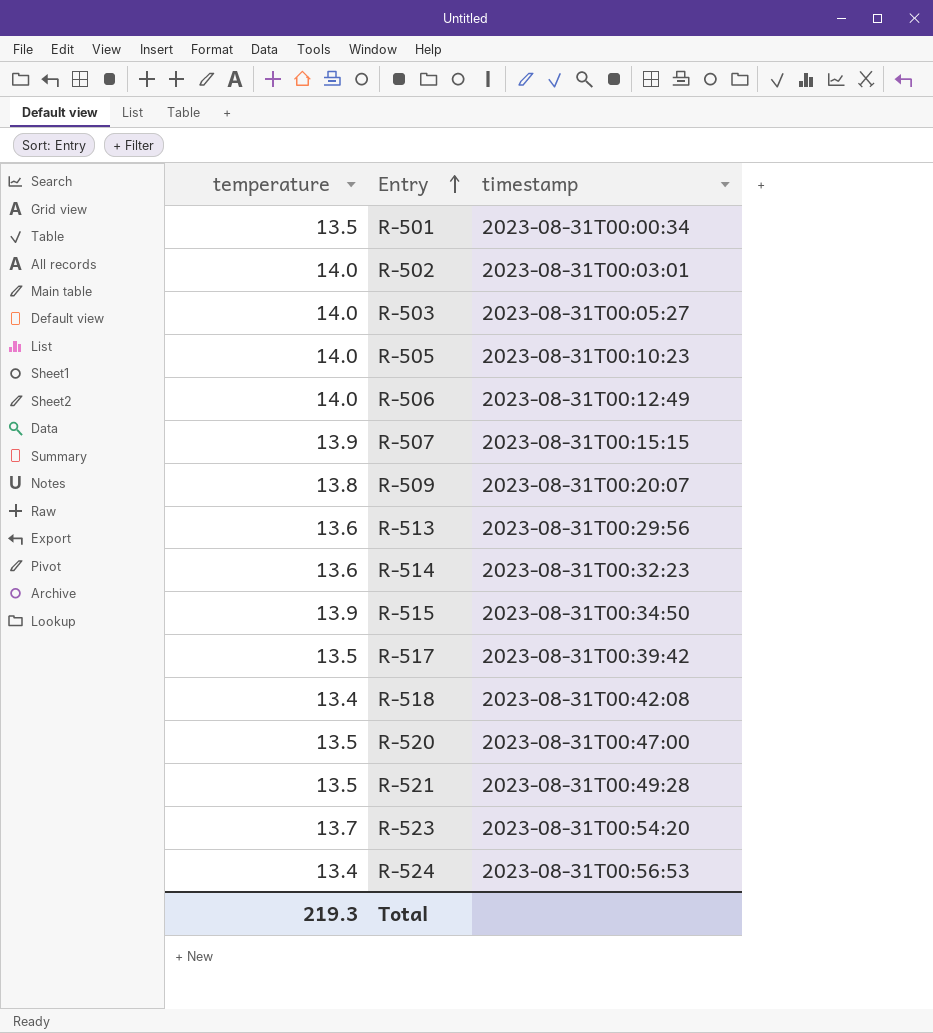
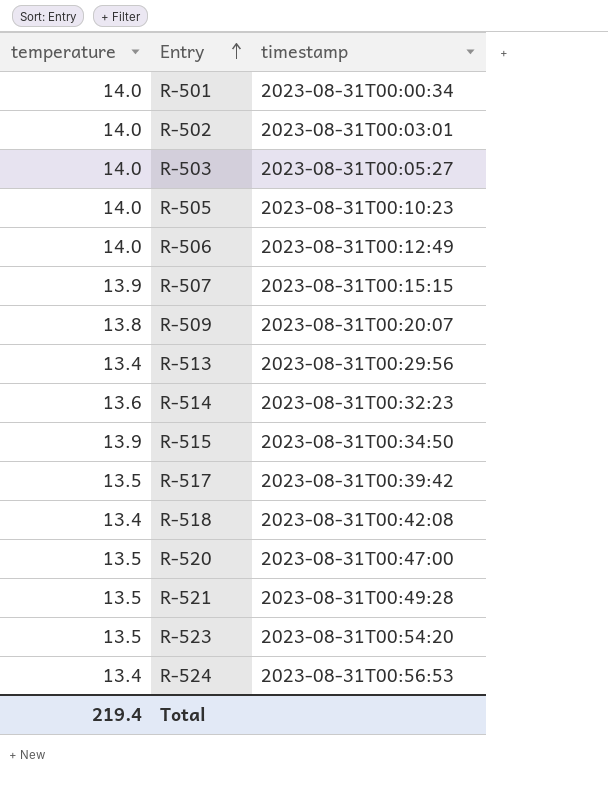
R-501 | temperature: 13.5 -> 14.0
R-513 | temperature: 13.6 -> 13.4
R-523 | temperature: 13.7 -> 13.5
Total | temperature: 219.3 -> 219.4

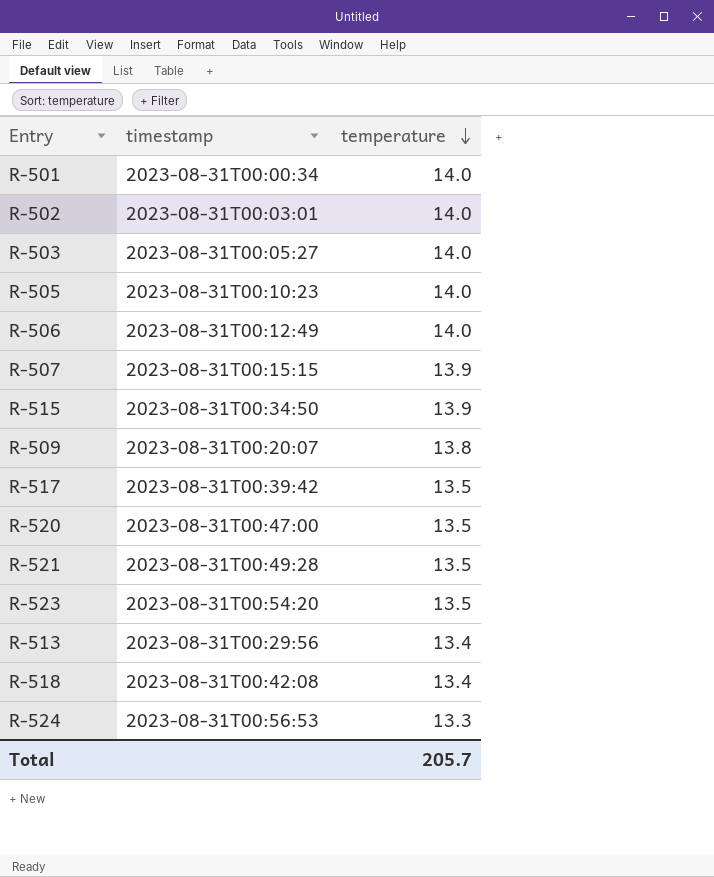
row order: Entry ascending -> temperature descending
column temperature | position: 1 -> 3
row R-514: 13.6 | 2023-08-31T00:32:23 -> none
R-524 | temperature: 13.4 -> 13.3
Total | temperature: 219.4 -> 205.7

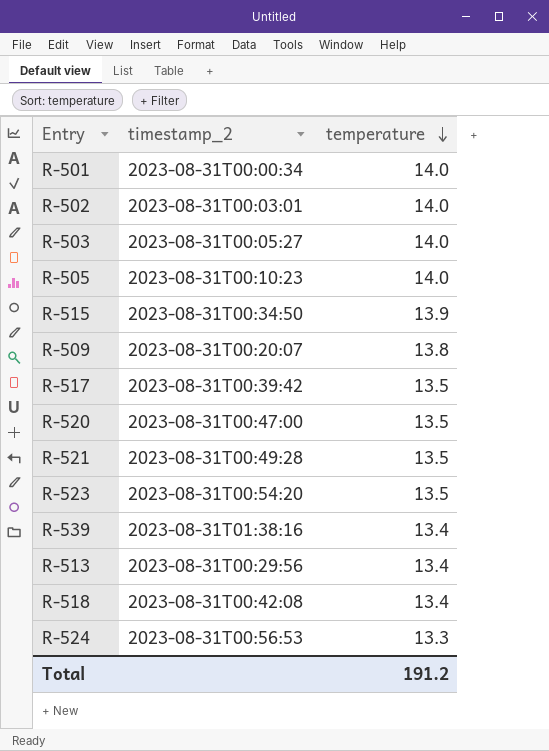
column name: timestamp -> timestamp_2
row R-506: 2023-08-31T00:12:49 | 14.0 -> none
row R-507: 2023-08-31T00:15:15 | 13.9 -> none
row R-539: none -> 2023-08-31T01:38:16 | 13.4
Total | temperature: 205.7 -> 191.2

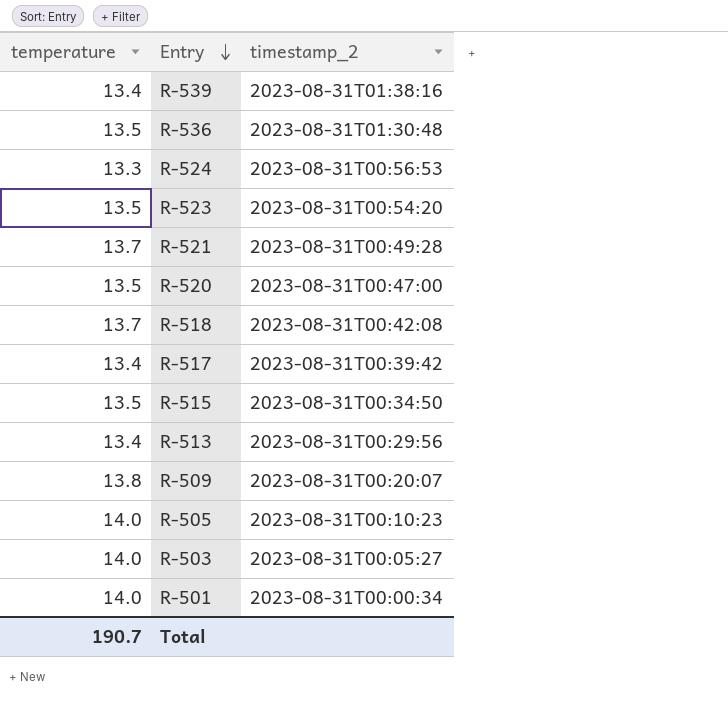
row order: temperature descending -> Entry descending
column temperature | position: 3 -> 1
row R-502: 2023-08-31T00:03:01 | 14.0 -> none
row R-536: none -> 13.5 | 2023-08-31T01:30:48
R-521 | temperature: 13.5 -> 13.7
R-518 | temperature: 13.4 -> 13.7
R-517 | temperature: 13.5 -> 13.4
R-515 | temperature: 13.9 -> 13.5
Total | temperature: 191.2 -> 190.7

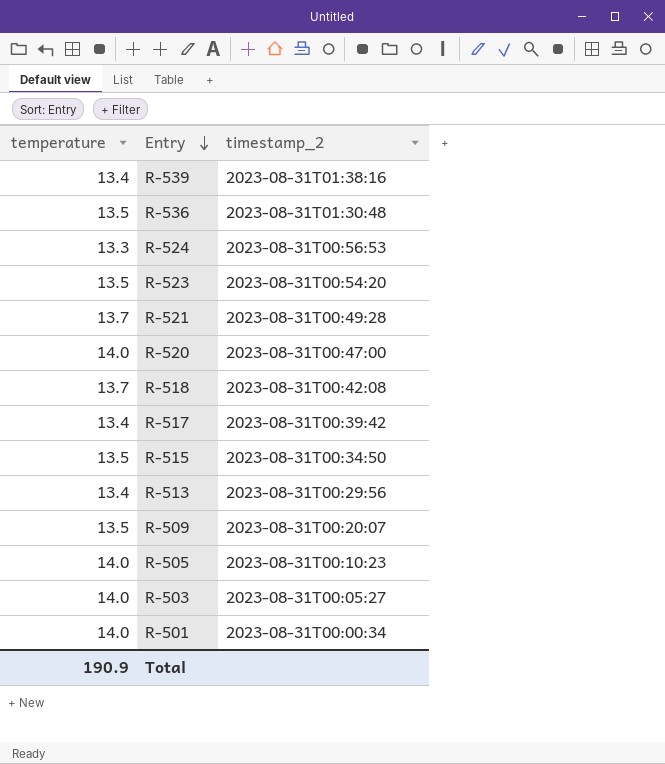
R-520 | temperature: 13.5 -> 14.0
R-509 | temperature: 13.8 -> 13.5
Total | temperature: 190.7 -> 190.9

